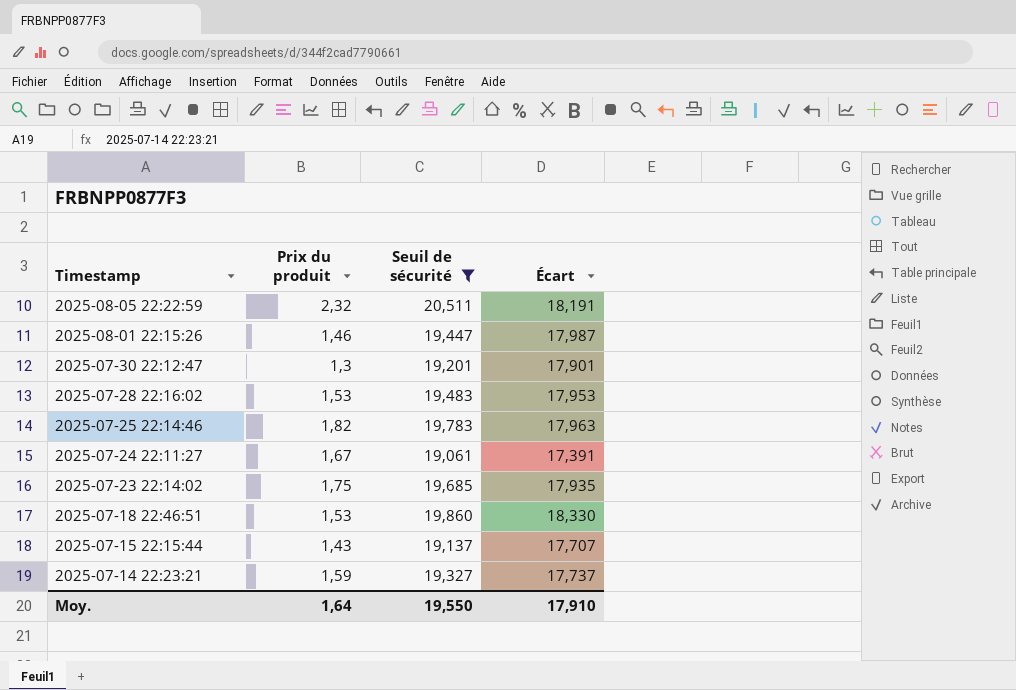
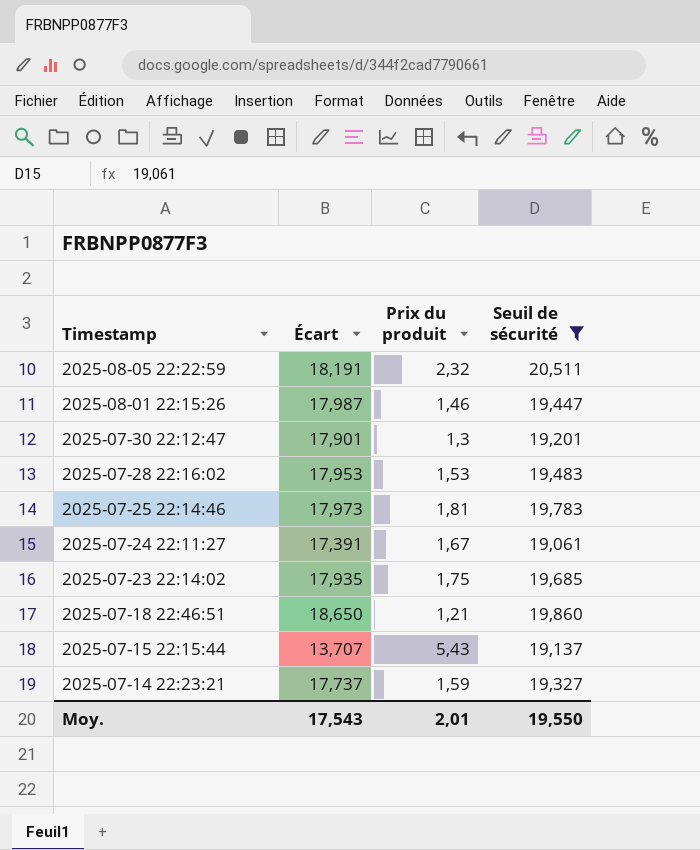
column Écart | position: 4 -> 2
2025-07-25 22:14:46 | Écart: 17,963 -> 17,973
2025-07-25 22:14:46 | Prix du produit: 1,82 -> 1,81
2025-07-18 22:46:51 | Écart: 18,330 -> 18,650
2025-07-18 22:46:51 | Prix du produit: 1,53 -> 1,21
2025-07-15 22:15:44 | Écart: 17,707 -> 13,707
2025-07-15 22:15:44 | Prix du produit: 1,43 -> 5,43
Moy. | Écart: 17,910 -> 17,543
Moy. | Prix du produit: 1,64 -> 2,01

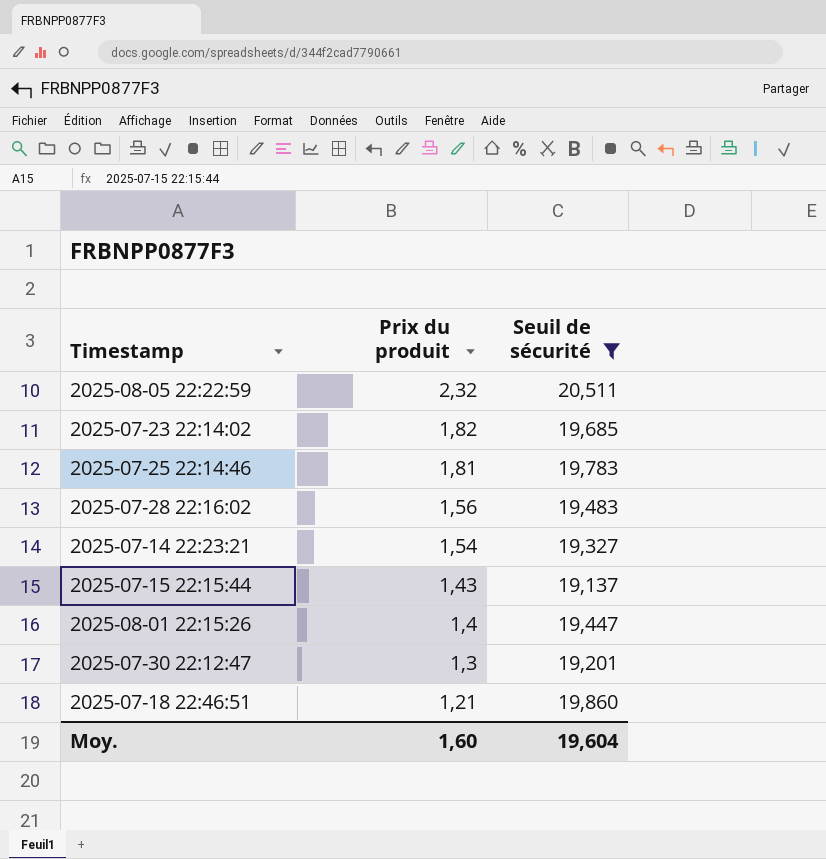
row order: Timestamp descending -> Prix du produit descending
column Écart | formula: [Seuil de sécurité] - [Prix du produit] -> none
row 2025-07-24 22:11:27: 17,391 | 1,67 | 19,061 -> none
2025-07-23 22:14:02 | Prix du produit: 1,75 -> 1,82
2025-07-28 22:16:02 | Prix du produit: 1,53 -> 1,56
2025-07-14 22:23:21 | Prix du produit: 1,59 -> 1,54
2025-07-15 22:15:44 | Prix du produit: 5,43 -> 1,43
2025-08-01 22:15:26 | Prix du produit: 1,46 -> 1,4
Moy. | Prix du produit: 2,01 -> 1,60
Moy. | Seuil de sécurité: 19,550 -> 19,604

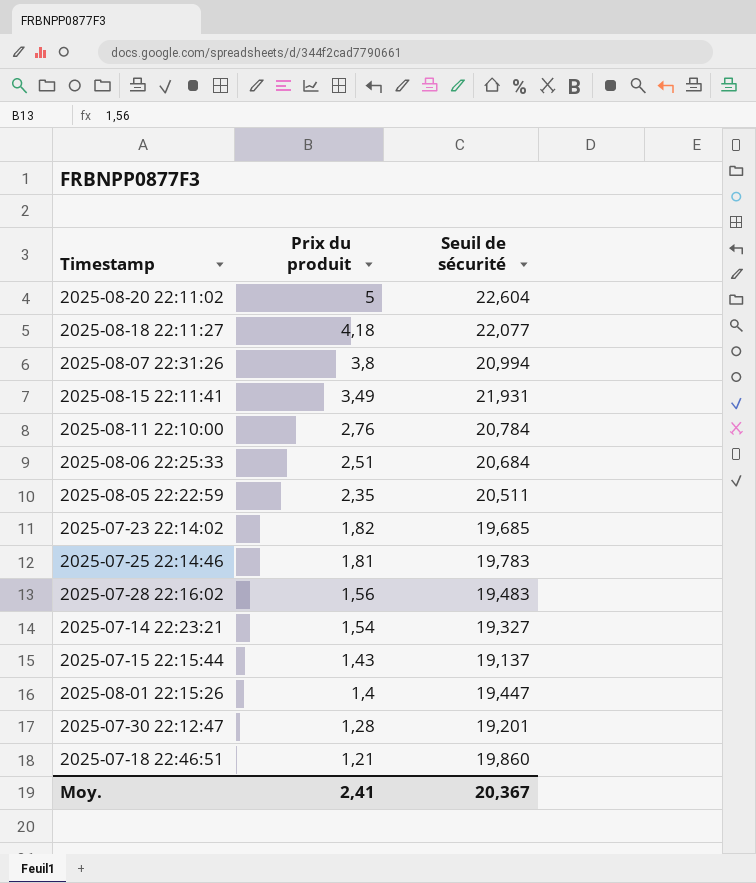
filter: Seuil de sécurité <= 20,511 -> none
2025-08-05 22:22:59 | Prix du produit: 2,32 -> 2,35
2025-07-30 22:12:47 | Prix du produit: 1,3 -> 1,28
Moy. | Prix du produit: 1,60 -> 2,41
Moy. | Seuil de sécurité: 19,604 -> 20,367

